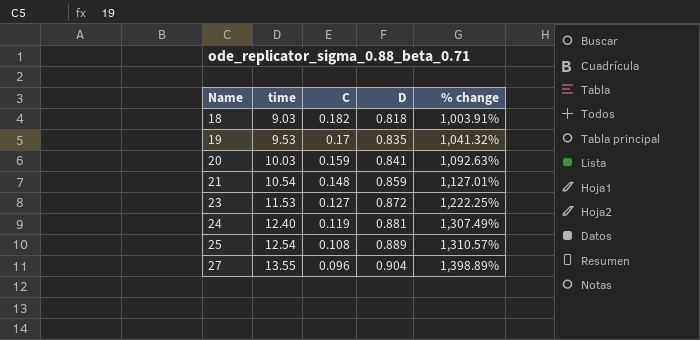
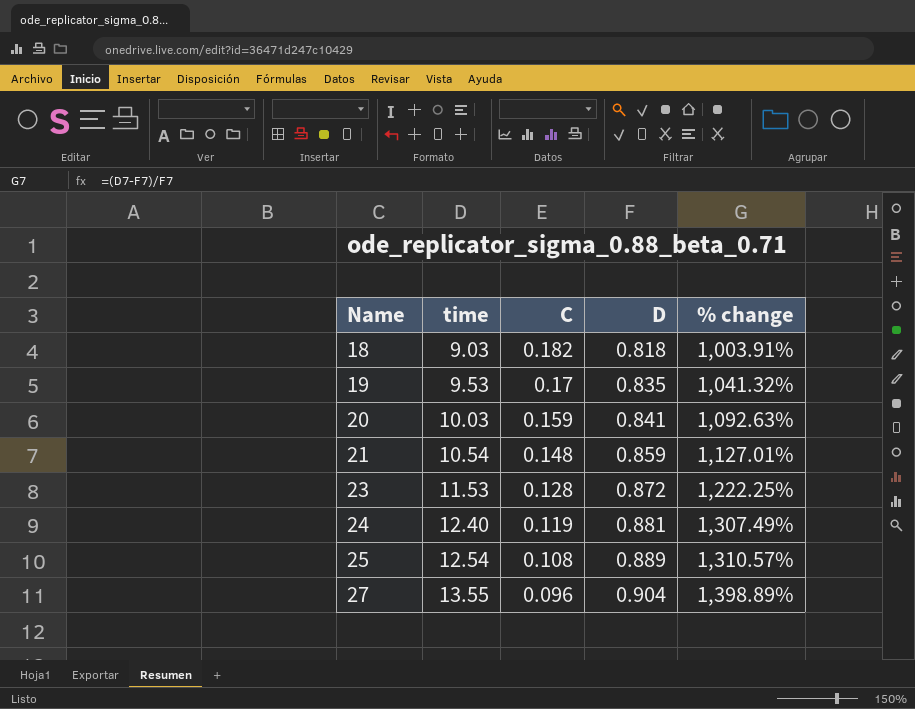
23 | C: 0.127 -> 0.128

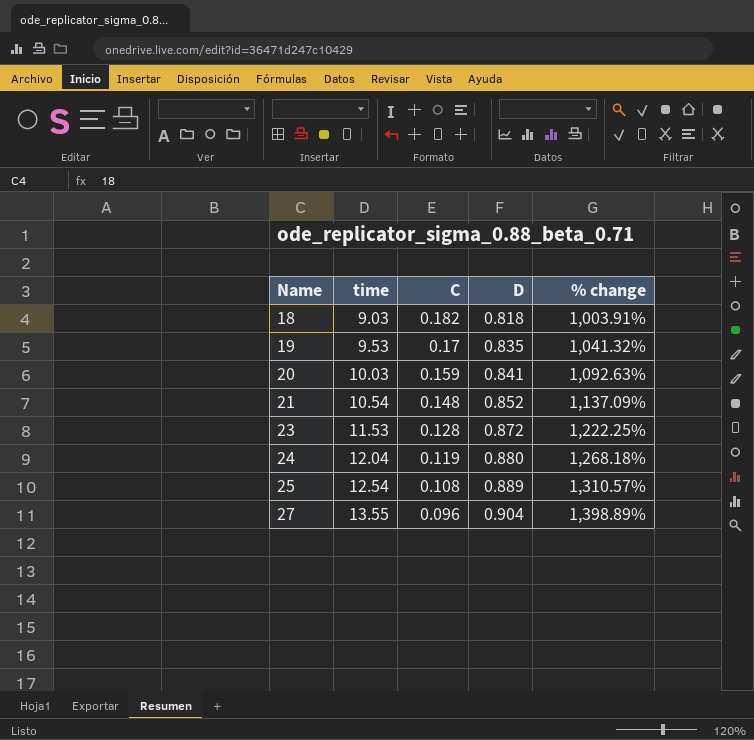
21 | D: 0.859 -> 0.852
21 | % change: 1,127.01% -> 1,137.09%
24 | time: 12.40 -> 12.04
24 | D: 0.881 -> 0.880
24 | % change: 1,307.49% -> 1,268.18%

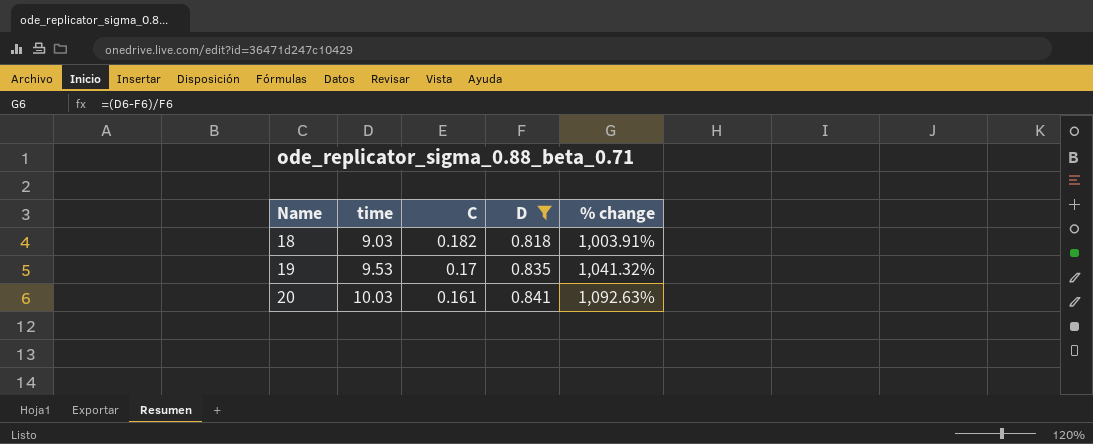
filter: none -> D <= 0.841
20 | C: 0.159 -> 0.161

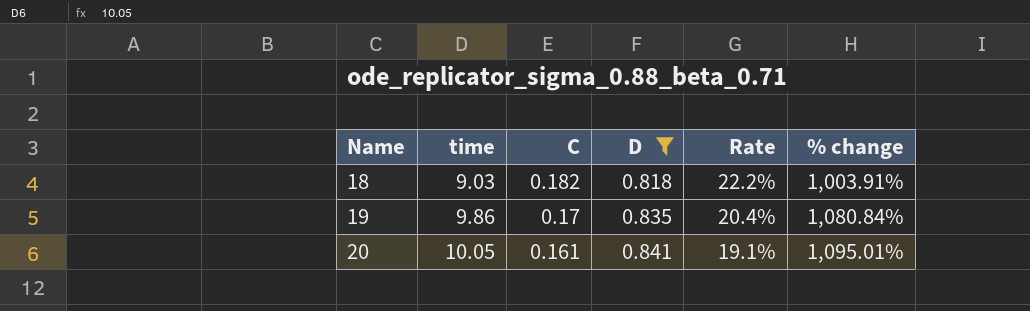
column Rate | formula: none -> [C] / [D]
19 | time: 9.53 -> 9.86
19 | % change: 1,041.32% -> 1,080.84%
20 | time: 10.03 -> 10.05
20 | % change: 1,092.63% -> 1,095.01%

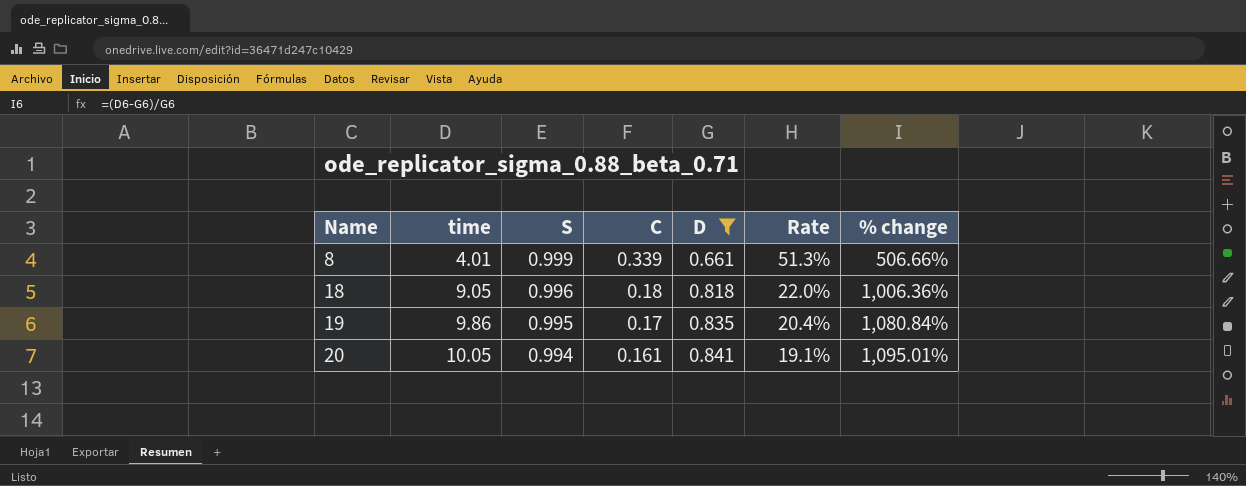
column S | position: none -> 3
row 8: none -> 4.01 | 0.999 | 0.339 | 0.661 | 51.3% | 506.66%
18 | time: 9.03 -> 9.05
18 | C: 0.182 -> 0.18
18 | Rate: 22.2% -> 22.0%
18 | % change: 1,003.91% -> 1,006.36%

